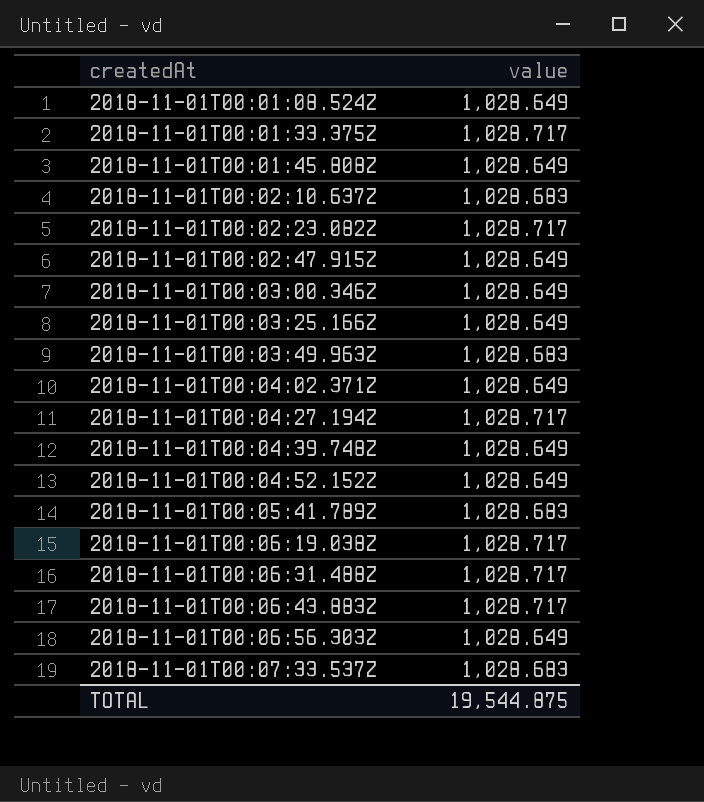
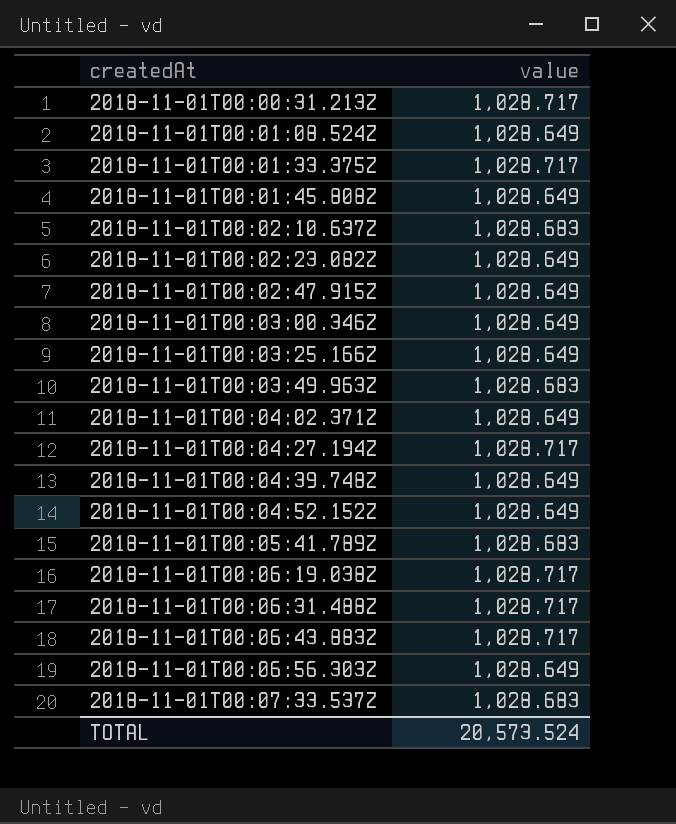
row 2018-11-01T00:00:31.213Z: none -> 1,028.717
2018-11-01T00:02:23.082Z | value: 1,028.717 -> 1,028.649
TOTAL | value: 19,544.875 -> 20,573.524

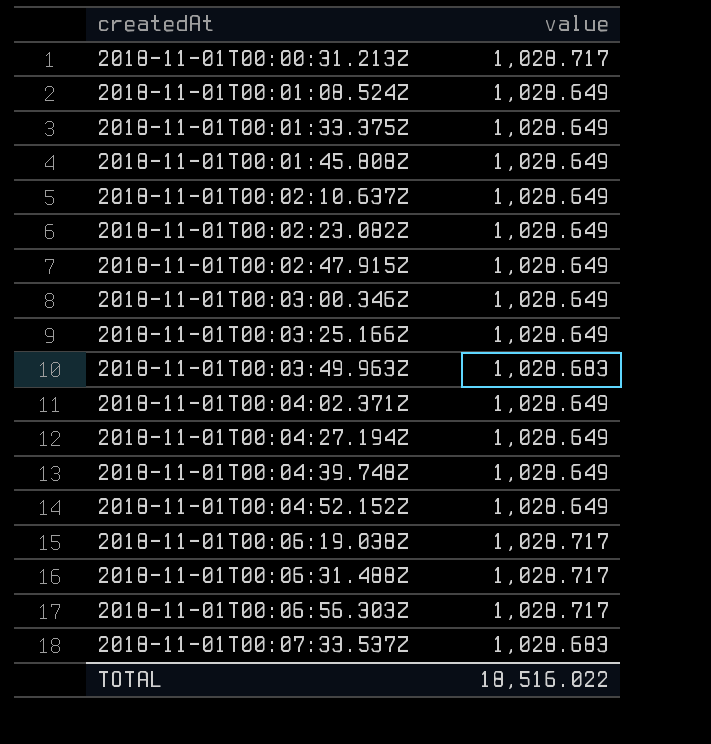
row 2018-11-01T00:05:41.789Z: 1,028.683 -> none
row 2018-11-01T00:06:43.883Z: 1,028.717 -> none
2018-11-01T00:01:33.375Z | value: 1,028.717 -> 1,028.649
2018-11-01T00:02:10.637Z | value: 1,028.683 -> 1,028.649
2018-11-01T00:04:27.194Z | value: 1,028.717 -> 1,028.649
2018-11-01T00:06:56.303Z | value: 1,028.649 -> 1,028.717
TOTAL | value: 20,573.524 -> 18,516.022

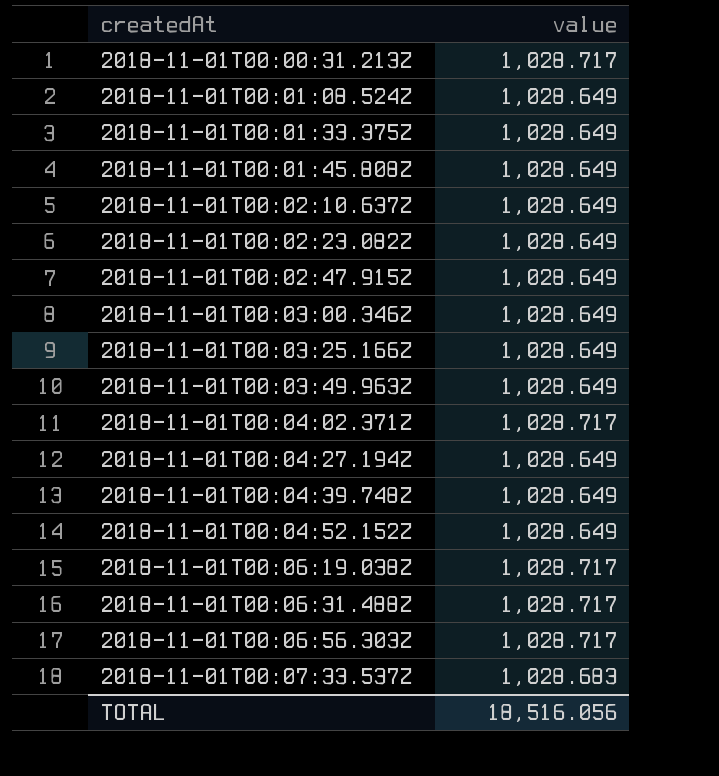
2018-11-01T00:03:49.963Z | value: 1,028.683 -> 1,028.649
2018-11-01T00:04:02.371Z | value: 1,028.649 -> 1,028.717
TOTAL | value: 18,516.022 -> 18,516.056

